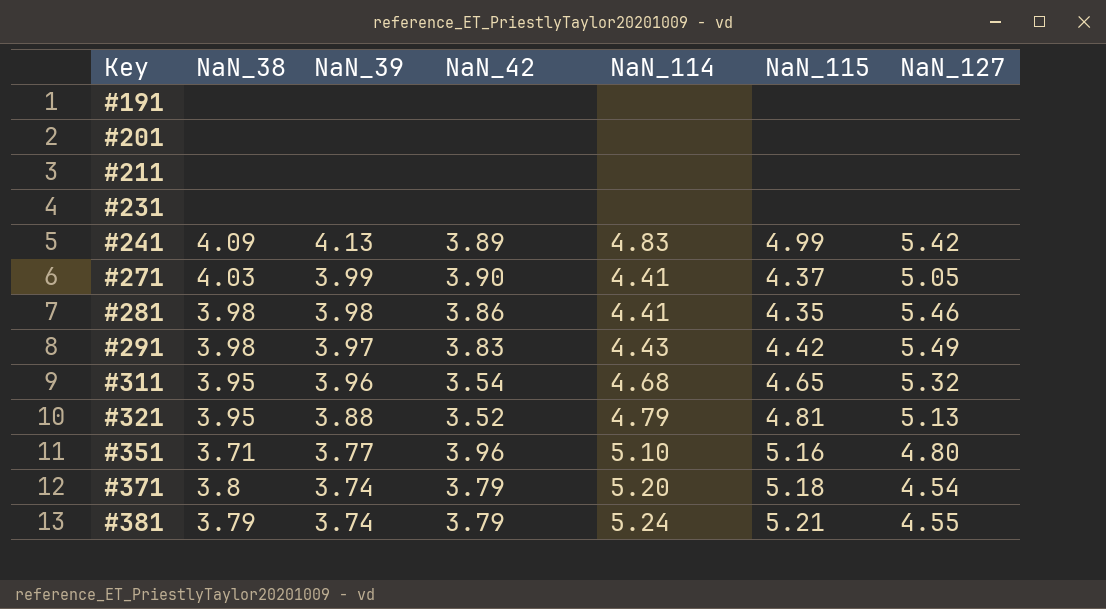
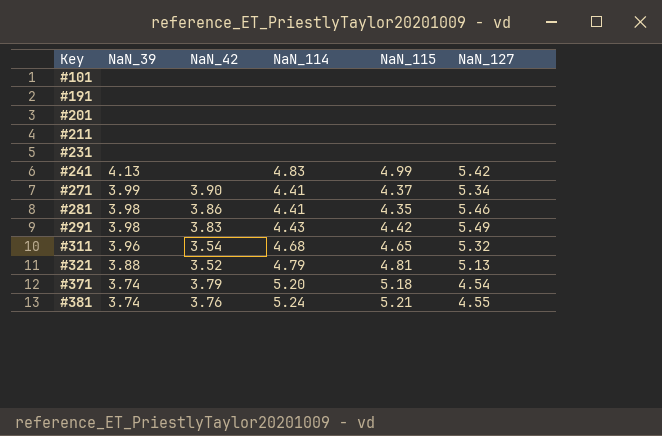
column NaN_38 | position: 2 -> none
row #351: 3.71 | 3.77 | 3.96 | 5.10 | 5.16 | 4.80 -> none
row #101: none -> none | none | none | none | none
#241 | NaN_42: 3.89 -> none
#271 | NaN_127: 5.05 -> 5.34
#291 | NaN_39: 3.97 -> 3.98
#381 | NaN_42: 3.79 -> 3.76

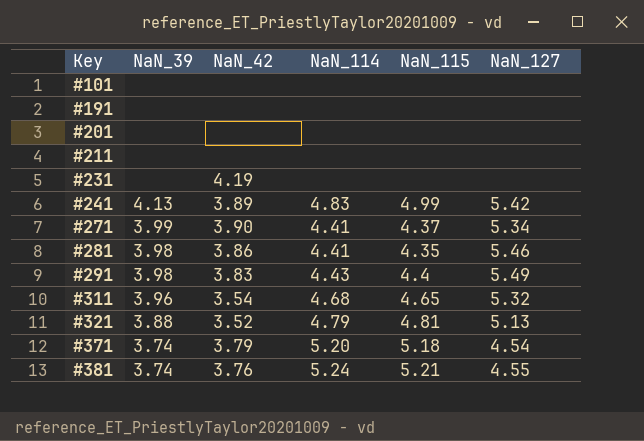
#231 | NaN_42: none -> 4.19
#241 | NaN_42: none -> 3.89
#291 | NaN_115: 4.42 -> 4.4

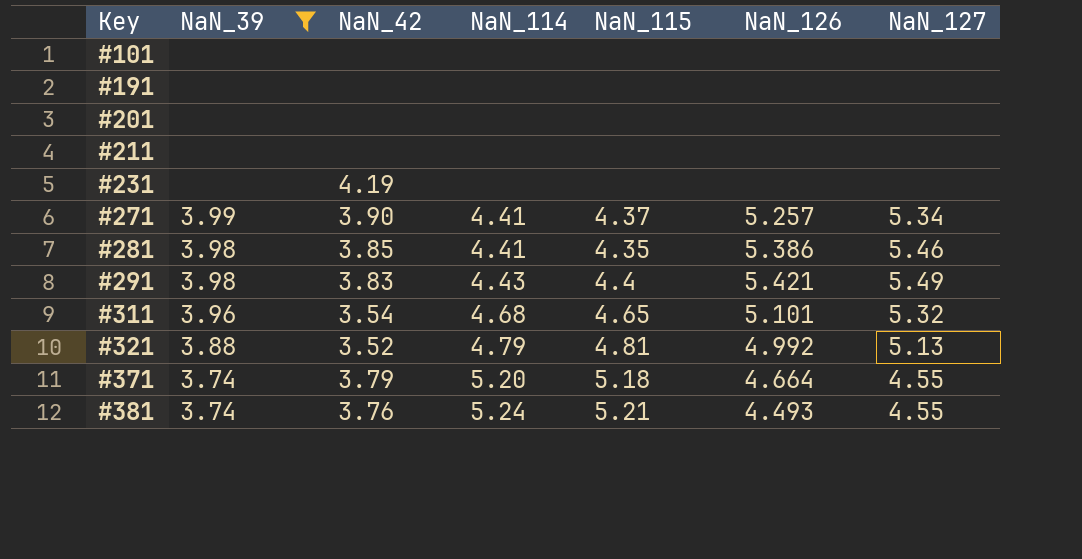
filter: none -> NaN_39 != 4.13
column NaN_126 | position: none -> 6
#281 | NaN_42: 3.86 -> 3.85
#371 | NaN_127: 4.54 -> 4.55

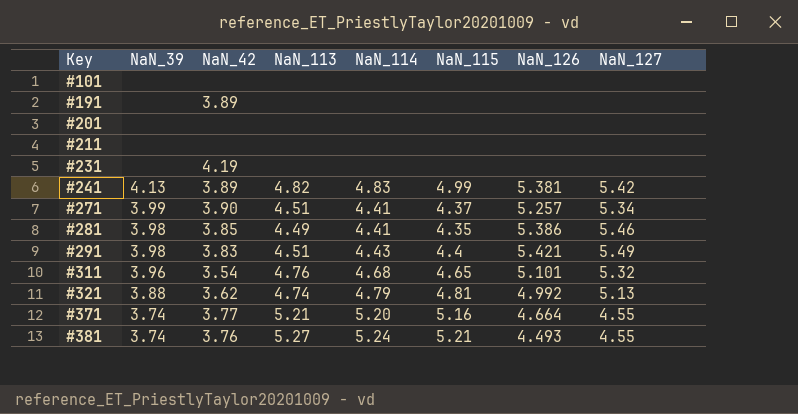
filter: NaN_39 != 4.13 -> none
column NaN_113 | position: none -> 4
#191 | NaN_42: none -> 3.89
#321 | NaN_42: 3.52 -> 3.62
#371 | NaN_42: 3.79 -> 3.77
#371 | NaN_115: 5.18 -> 5.16

